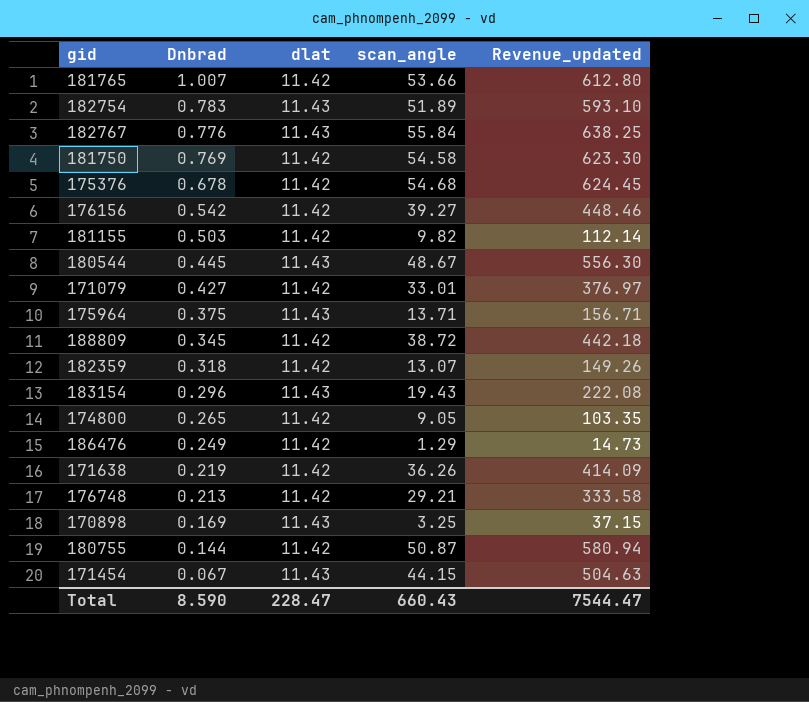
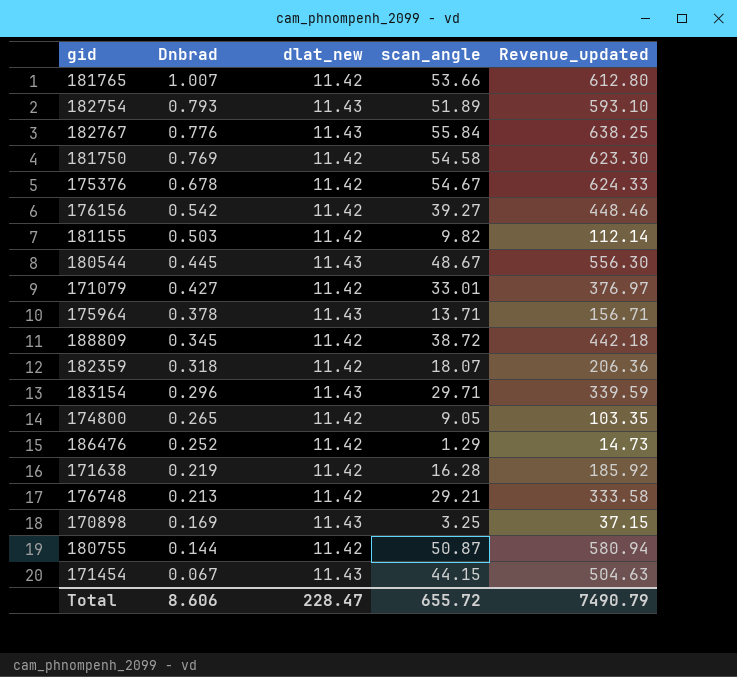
column name: dlat -> dlat_new
182754 | Dnbrad: 0.783 -> 0.793
175376 | scan_angle: 54.68 -> 54.67
175376 | Revenue_updated: 624.45 -> 624.33
175964 | Dnbrad: 0.375 -> 0.378
182359 | scan_angle: 13.07 -> 18.07
182359 | Revenue_updated: 149.26 -> 206.36
183154 | scan_angle: 19.43 -> 29.71
183154 | Revenue_updated: 222.08 -> 339.59
186476 | Dnbrad: 0.249 -> 0.252
171638 | scan_angle: 36.26 -> 16.28
171638 | Revenue_updated: 414.09 -> 185.92
Total | Dnbrad: 8.590 -> 8.606
Total | scan_angle: 660.43 -> 655.72
Total | Revenue_updated: 7544.47 -> 7490.79

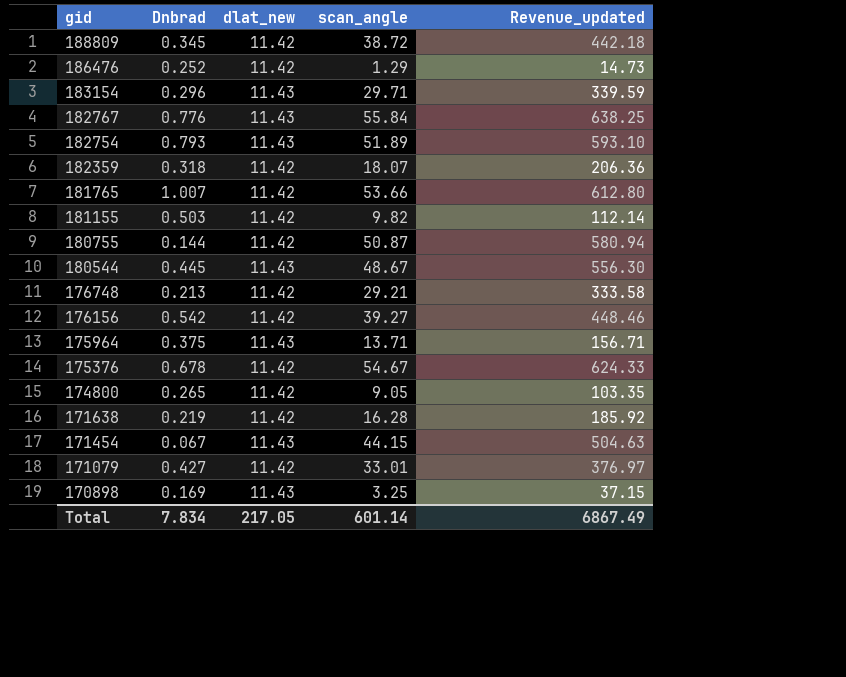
row order: Dnbrad descending -> gid descending
row 181750: 0.769 | 11.42 | 54.58 | 623.30 -> none
175964 | Dnbrad: 0.378 -> 0.375
Total | Dnbrad: 8.606 -> 7.834
Total | dlat_new: 228.47 -> 217.05
Total | scan_angle: 655.72 -> 601.14
Total | Revenue_updated: 7490.79 -> 6867.49

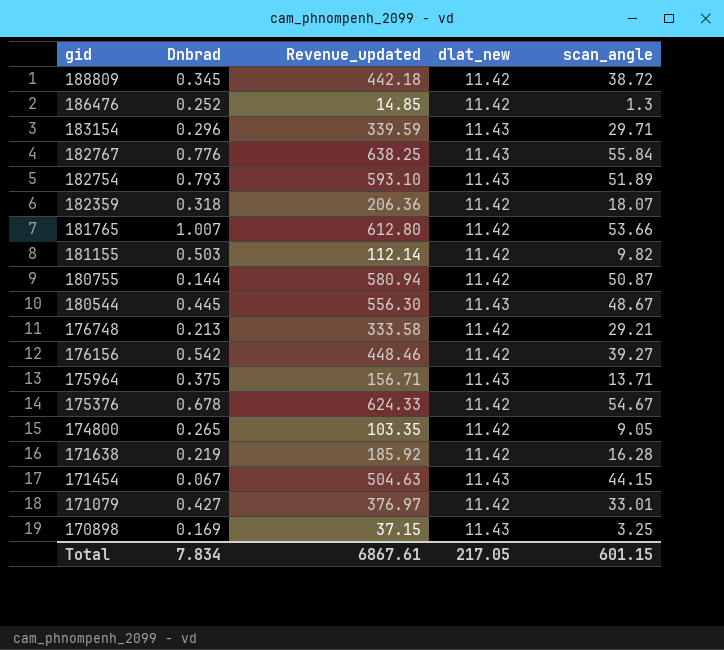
column Revenue_updated | position: 5 -> 3
186476 | Revenue_updated: 14.73 -> 14.85
186476 | scan_angle: 1.29 -> 1.3
Total | Revenue_updated: 6867.49 -> 6867.61
Total | scan_angle: 601.14 -> 601.15

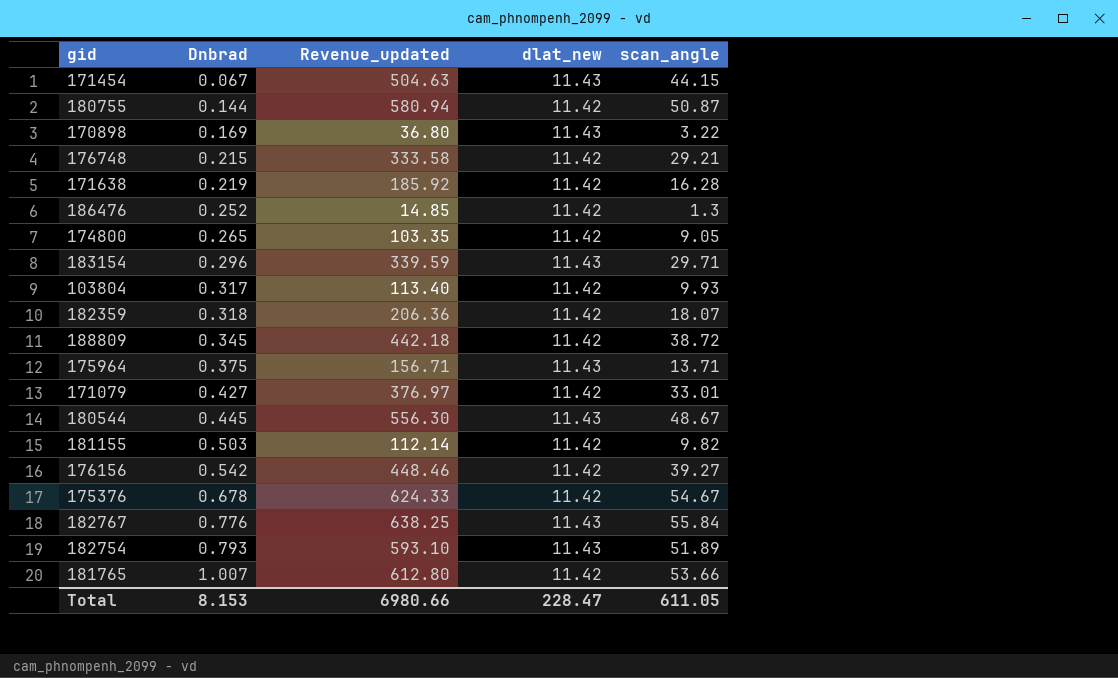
row order: gid descending -> Dnbrad ascending
170898 | Revenue_updated: 37.15 -> 36.80
170898 | scan_angle: 3.25 -> 3.22
176748 | Dnbrad: 0.213 -> 0.215
row 103804: none -> 0.317 | 113.40 | 11.42 | 9.93
Total | Dnbrad: 7.834 -> 8.153
Total | Revenue_updated: 6867.61 -> 6980.66
Total | dlat_new: 217.05 -> 228.47
Total | scan_angle: 601.15 -> 611.05

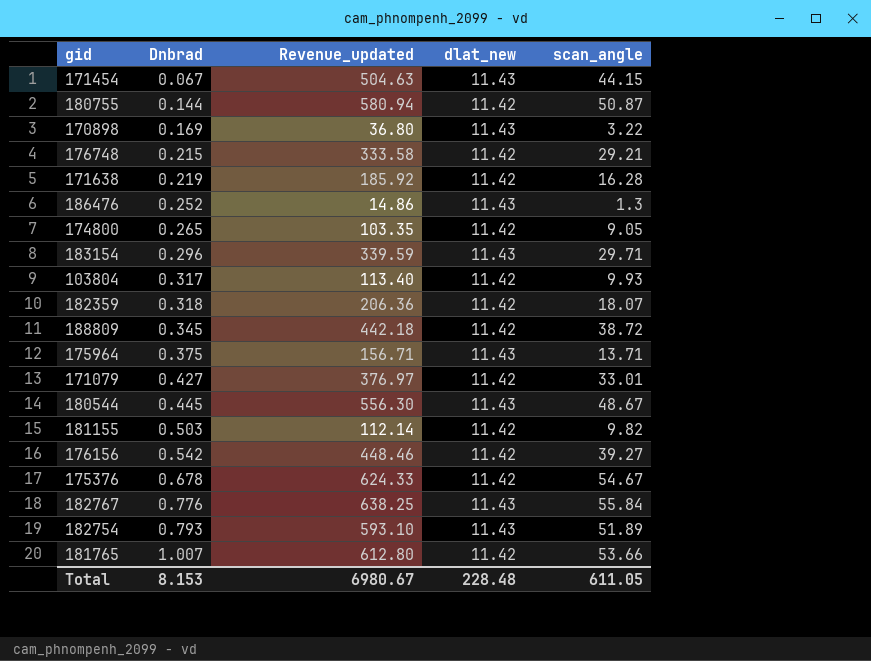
186476 | Revenue_updated: 14.85 -> 14.86
186476 | dlat_new: 11.42 -> 11.43
Total | Revenue_updated: 6980.66 -> 6980.67
Total | dlat_new: 228.47 -> 228.48

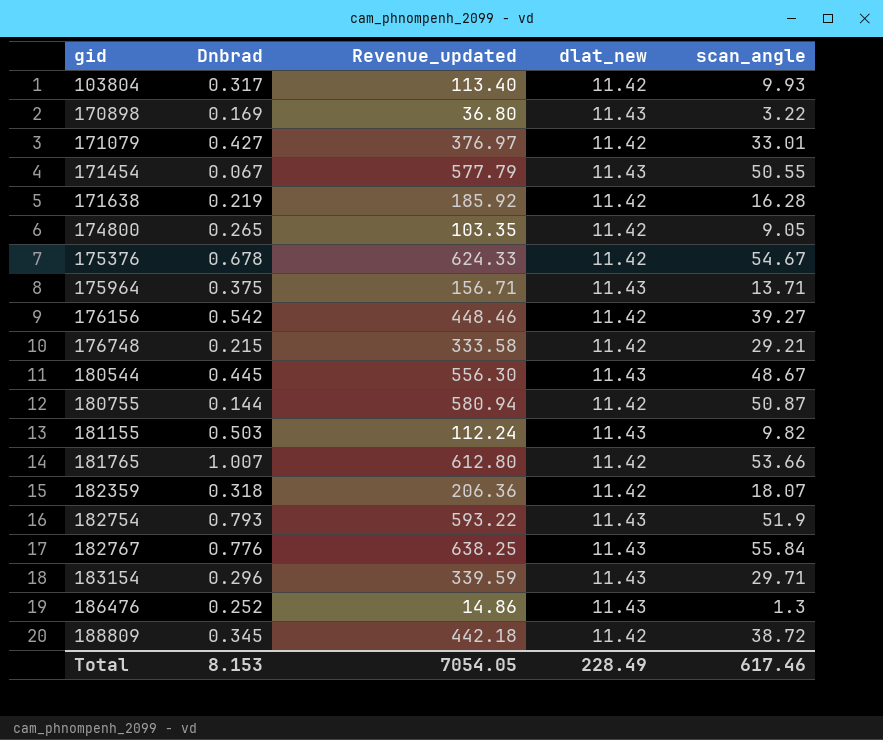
row order: Dnbrad ascending -> gid ascending
171454 | Revenue_updated: 504.63 -> 577.79
171454 | scan_angle: 44.15 -> 50.55
181155 | Revenue_updated: 112.14 -> 112.24
181155 | dlat_new: 11.42 -> 11.43
182754 | Revenue_updated: 593.10 -> 593.22
182754 | scan_angle: 51.89 -> 51.9
Total | Revenue_updated: 6980.67 -> 7054.05
Total | dlat_new: 228.48 -> 228.49
Total | scan_angle: 611.05 -> 617.46

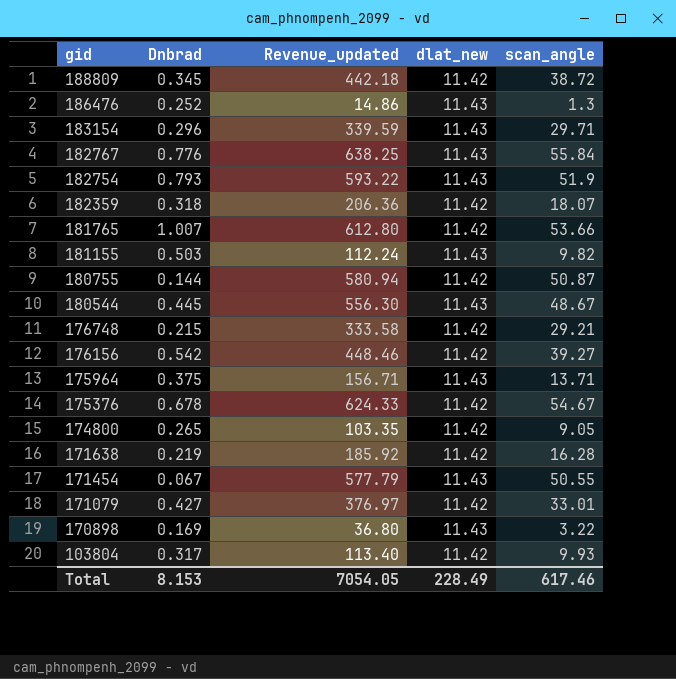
row order: gid ascending -> gid descending

